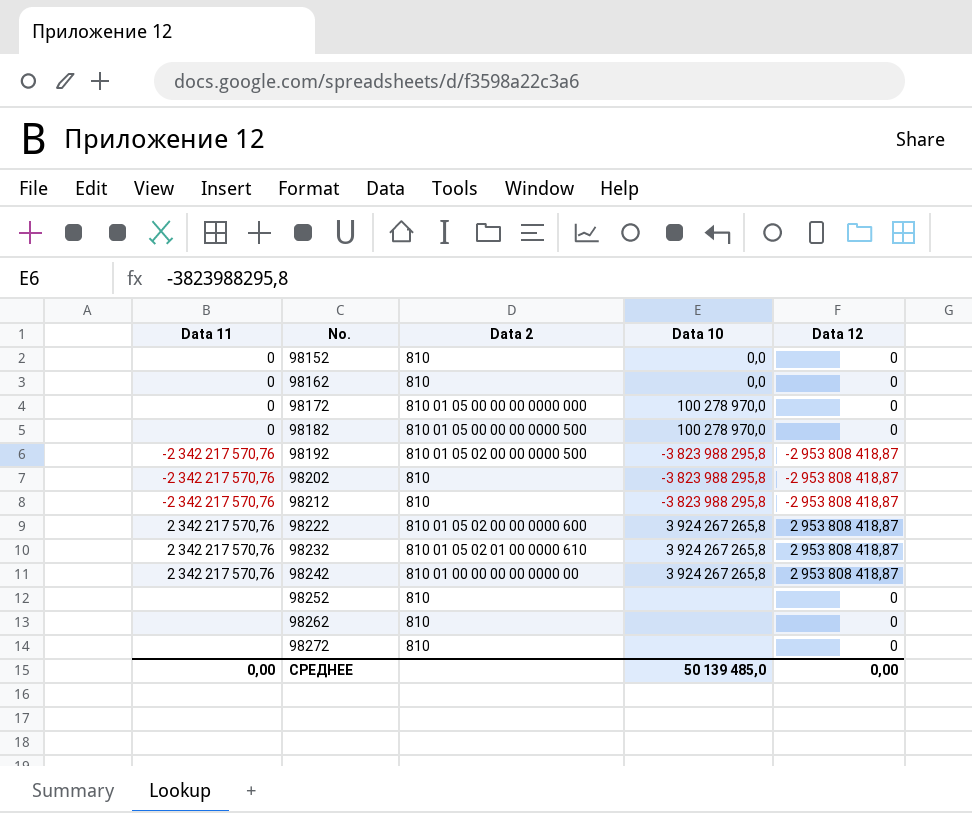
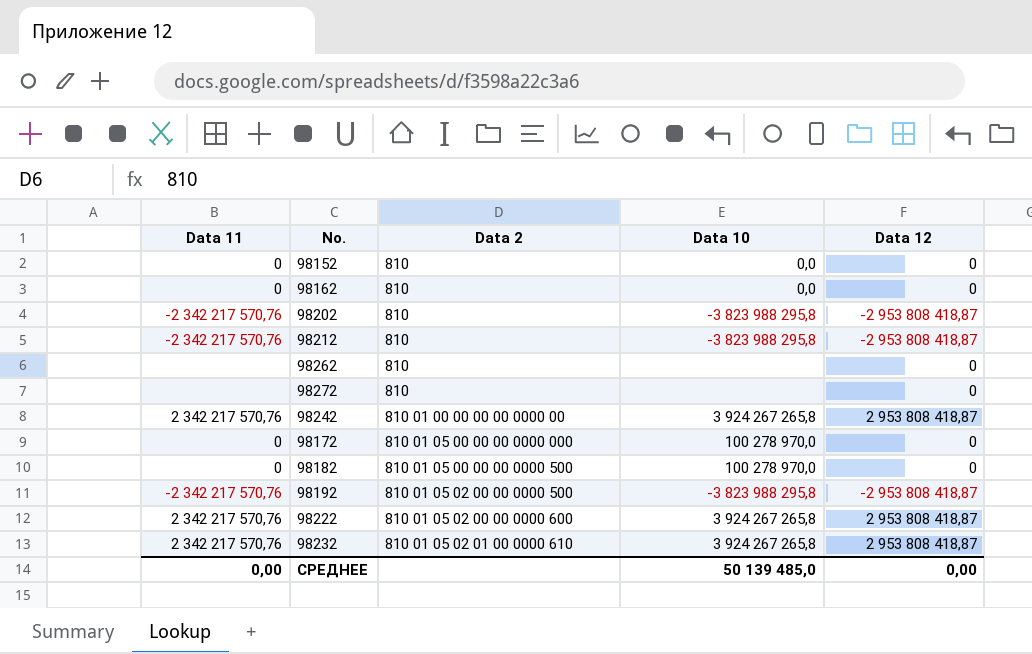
row order: No. ascending -> Data 2 ascending
row 98252: none | 810 | none | 0 -> none

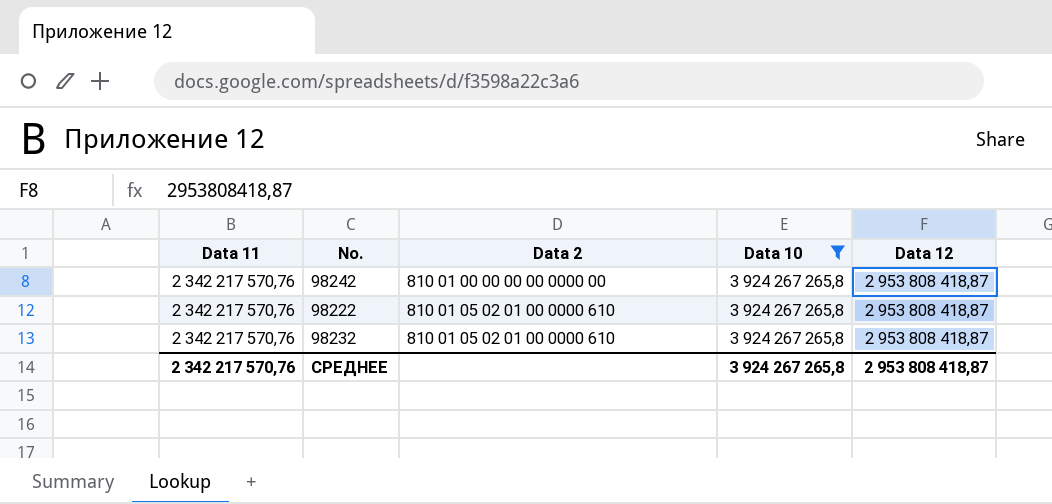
filter: none -> Data 10 = 3 924 267 265,8
98222 | Data 2: 810 01 05 02 00 00 0000 600 -> 810 01 05 02 01 00 0000 610
СРЕДНЕЕ | Data 11: 0,00 -> 2 342 217 570,76
СРЕДНЕЕ | Data 10: 50 139 485,0 -> 3 924 267 265,8
СРЕДНЕЕ | Data 12: 0,00 -> 2 953 808 418,87

